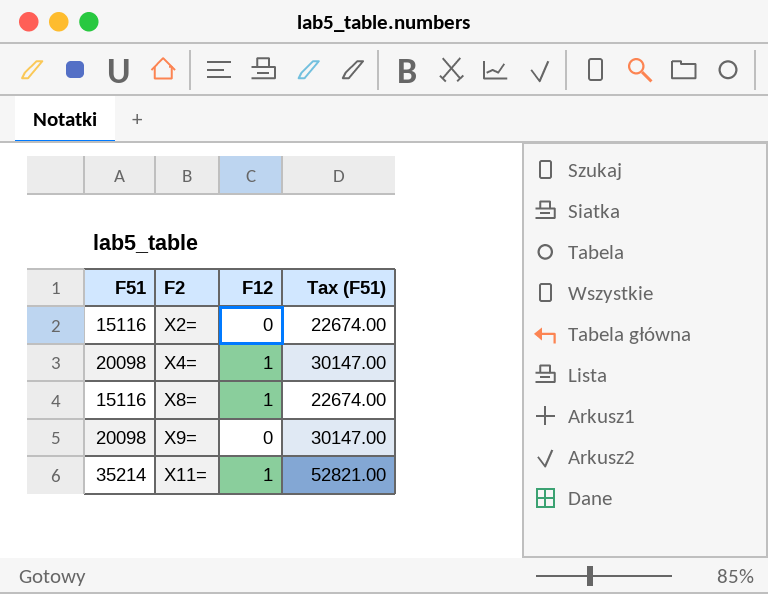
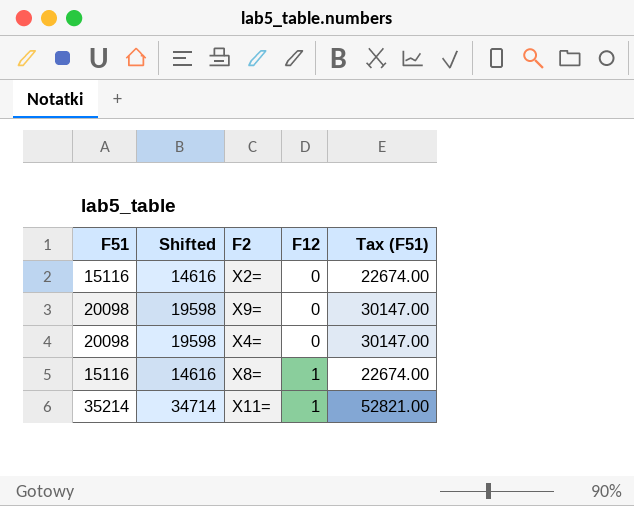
row order: F2 ascending -> F12 ascending
column Shifted | formula: none -> [F51] - 500
X4= | F12: 1 -> 0

